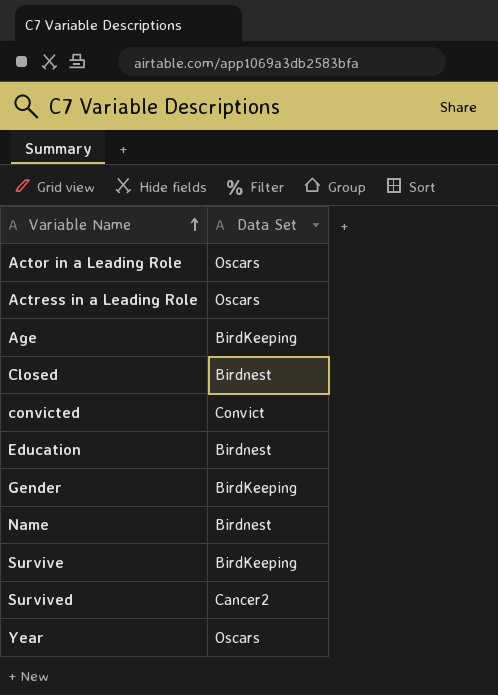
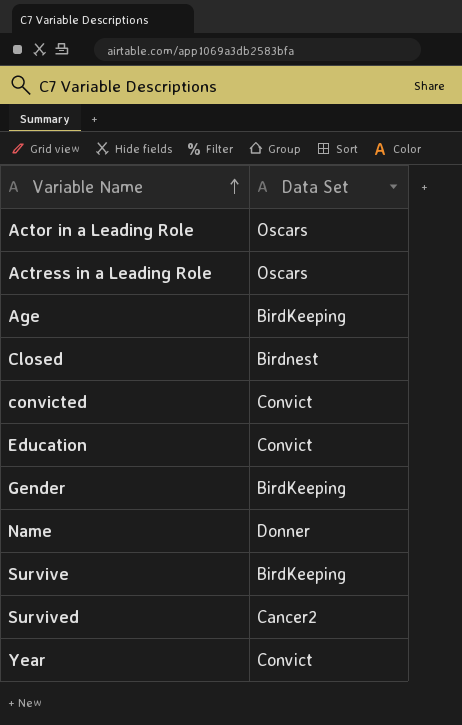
Education | Data Set: Birdnest -> Convict
Name | Data Set: Birdnest -> Donner
Year | Data Set: Oscars -> Convict

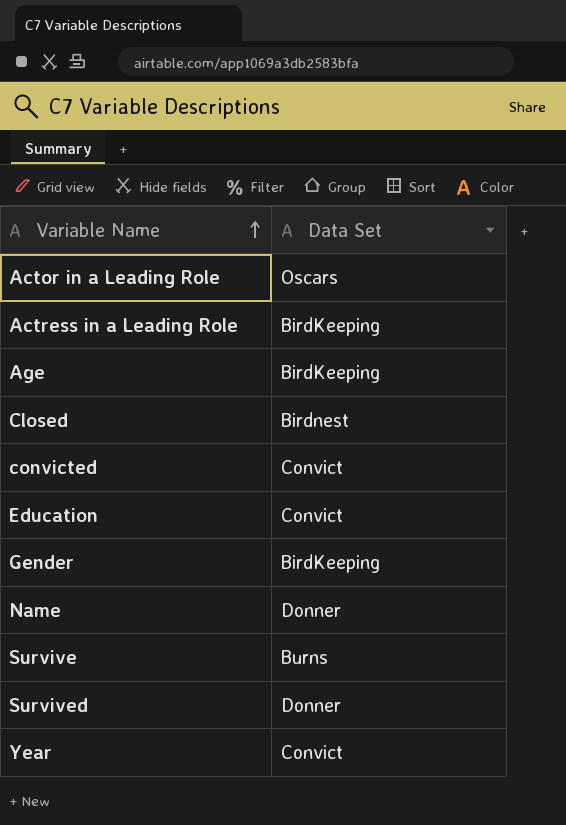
Actress in a Leading Role | Data Set: Oscars -> BirdKeeping
Survive | Data Set: BirdKeeping -> Burns
Survived | Data Set: Cancer2 -> Donner

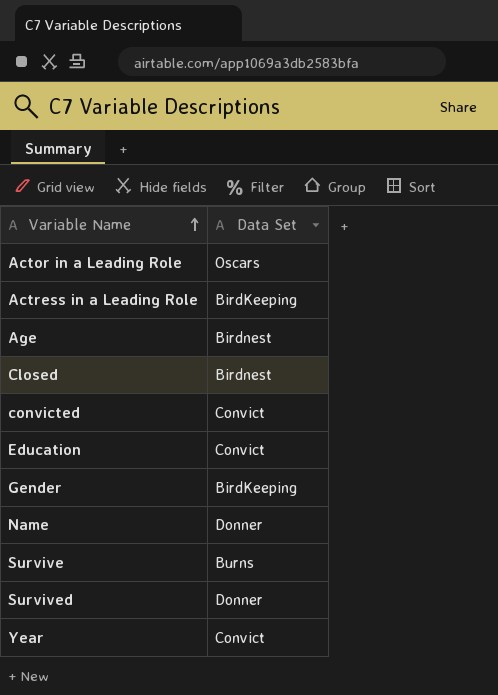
Age | Data Set: BirdKeeping -> Birdnest

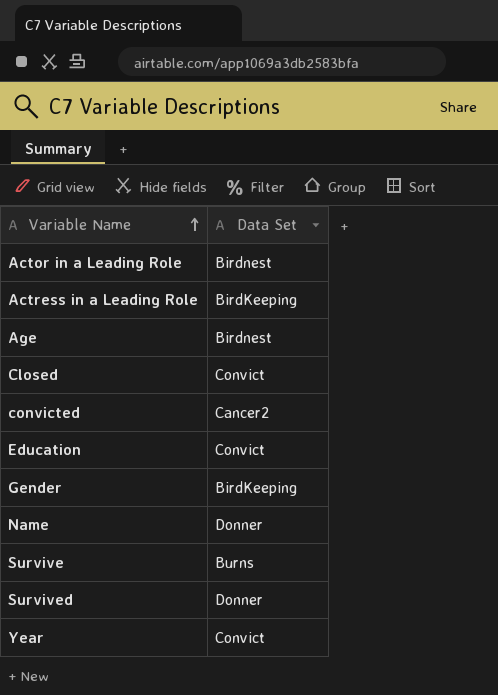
Actor in a Leading Role | Data Set: Oscars -> Birdnest
Closed | Data Set: Birdnest -> Convict
convicted | Data Set: Convict -> Cancer2

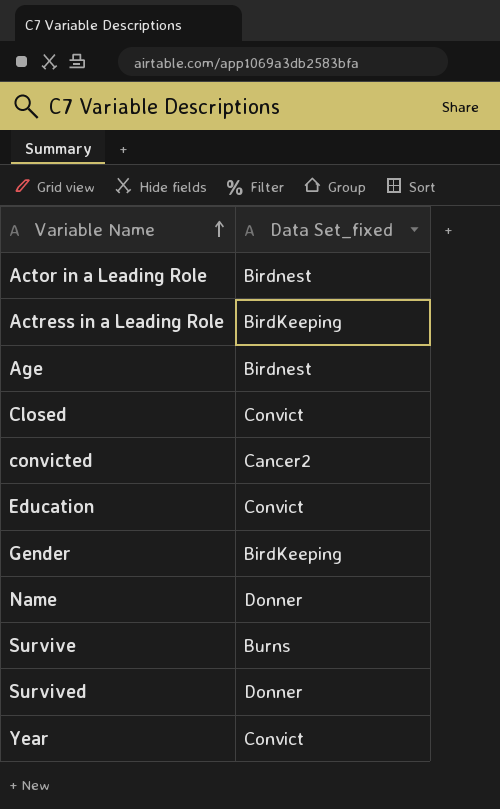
column name: Data Set -> Data Set_fixed

